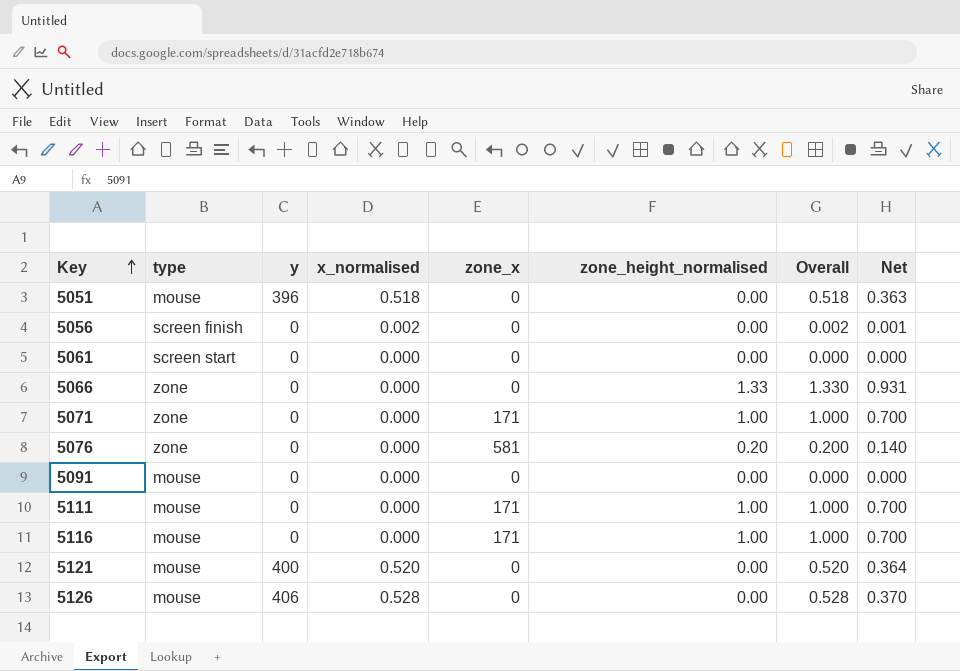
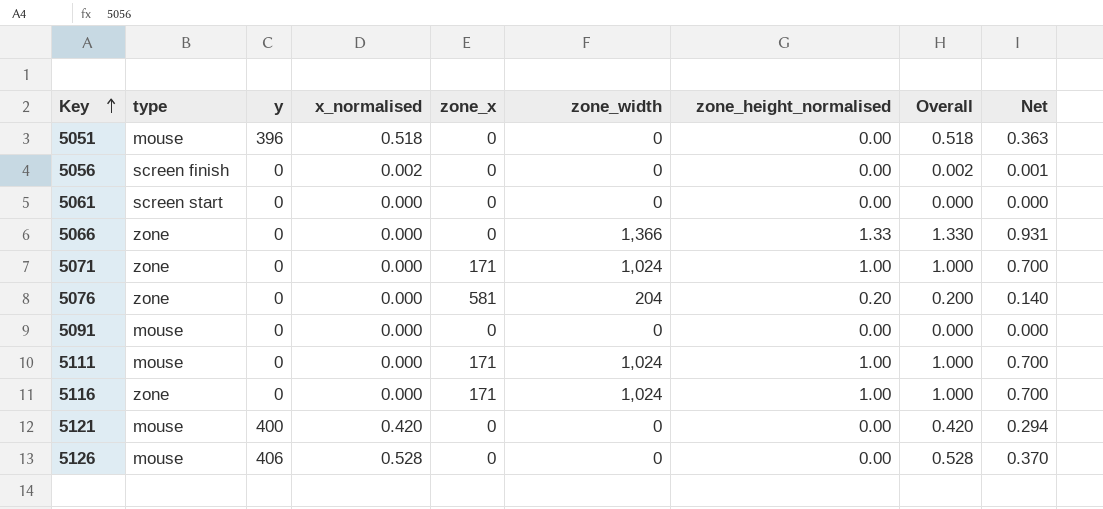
column zone_width | position: none -> 6
5116 | type: mouse -> zone
5121 | x_normalised: 0.520 -> 0.420
5121 | Overall: 0.520 -> 0.420
5121 | Net: 0.364 -> 0.294

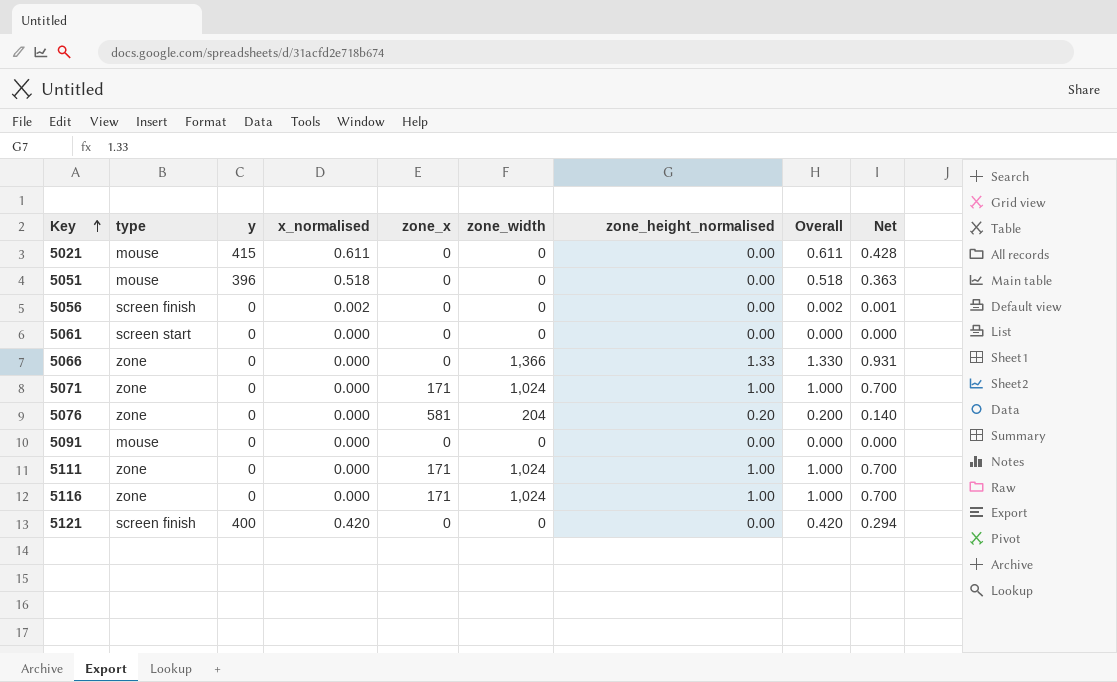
row 5126: mouse | 406 | 0.528 | 0 | 0 | 0.00 | 0.528 | 0.370 -> none
row 5021: none -> mouse | 415 | 0.611 | 0 | 0 | 0.00 | 0.611 | 0.428
5111 | type: mouse -> zone
5121 | type: mouse -> screen finish

